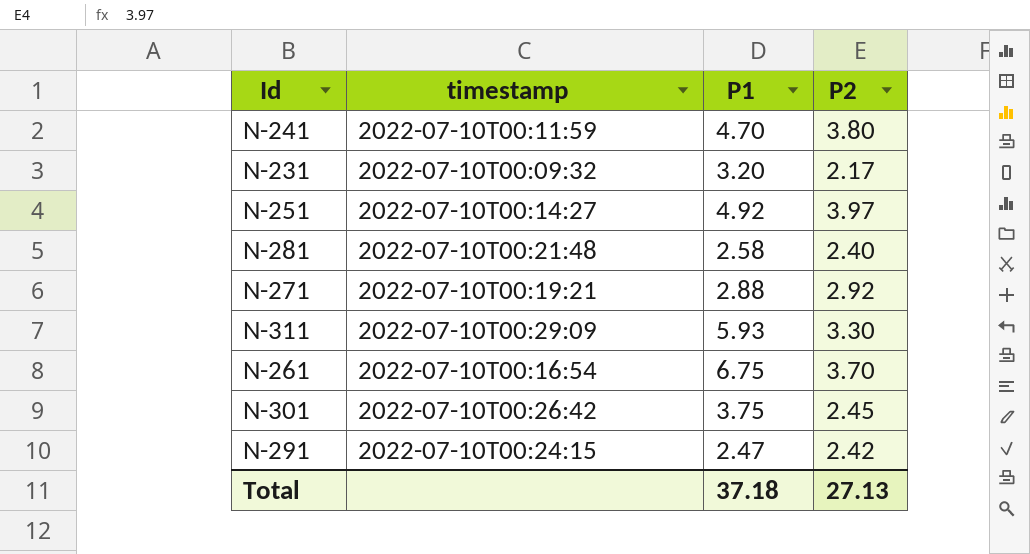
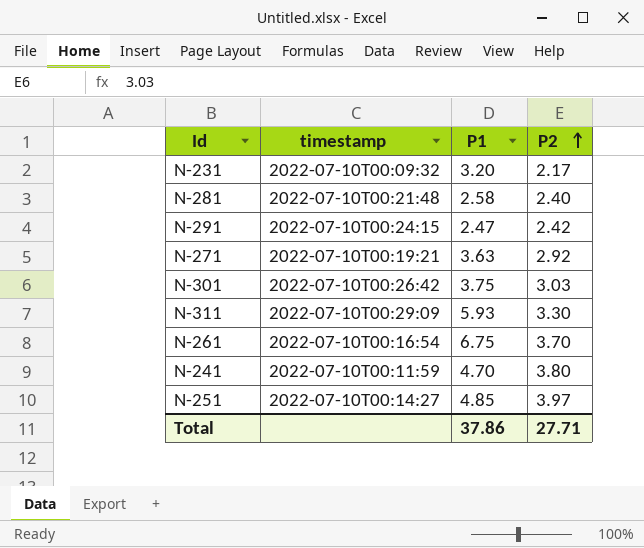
row order: none -> P2 ascending
N-271 | P1: 2.88 -> 3.63
N-301 | P2: 2.45 -> 3.03
N-251 | P1: 4.92 -> 4.85
Total | P1: 37.18 -> 37.86
Total | P2: 27.13 -> 27.71

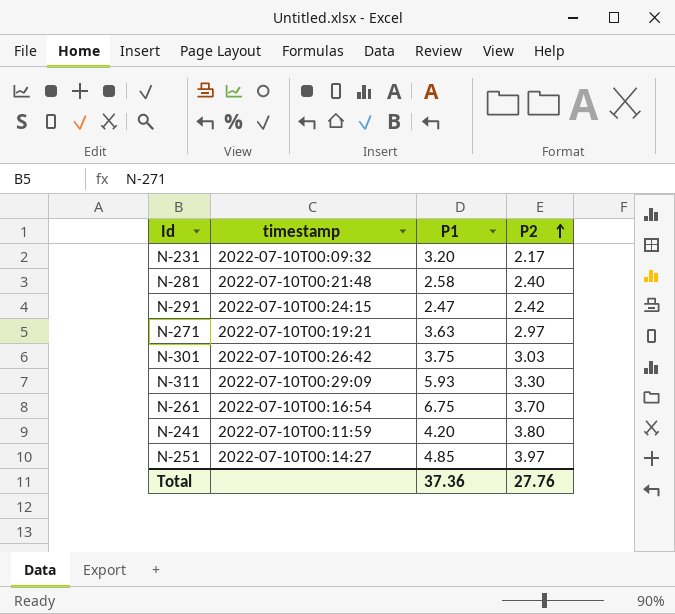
N-271 | P2: 2.92 -> 2.97
N-241 | P1: 4.70 -> 4.20
Total | P1: 37.86 -> 37.36
Total | P2: 27.71 -> 27.76

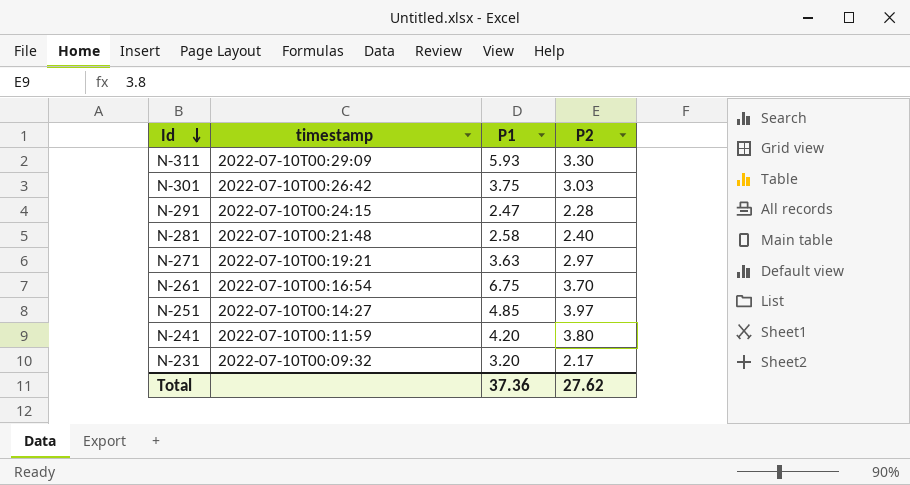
row order: P2 ascending -> Id descending
N-291 | P2: 2.42 -> 2.28
Total | P2: 27.76 -> 27.62

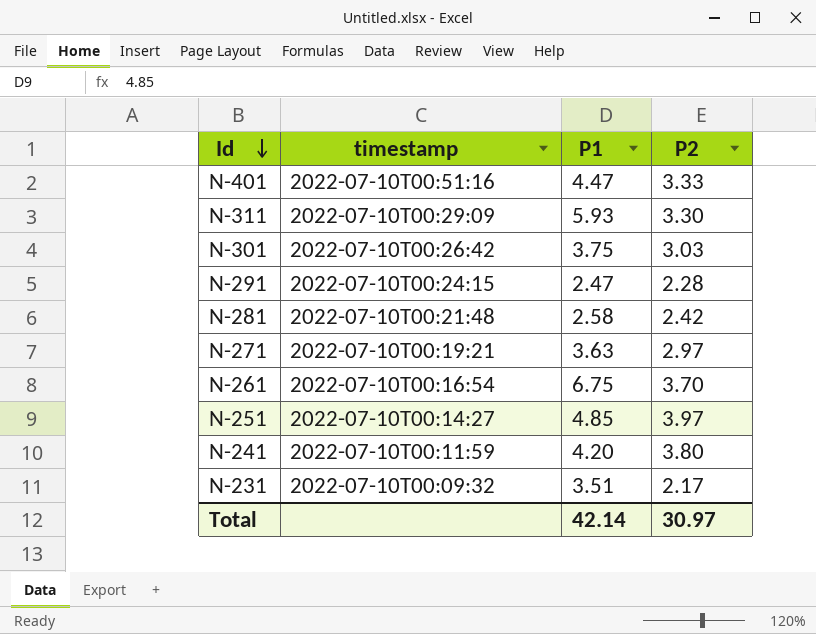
row N-401: none -> 2022-07-10T00:51:16 | 4.47 | 3.33
N-281 | P2: 2.40 -> 2.42
N-231 | P1: 3.20 -> 3.51
Total | P1: 37.36 -> 42.14
Total | P2: 27.62 -> 30.97

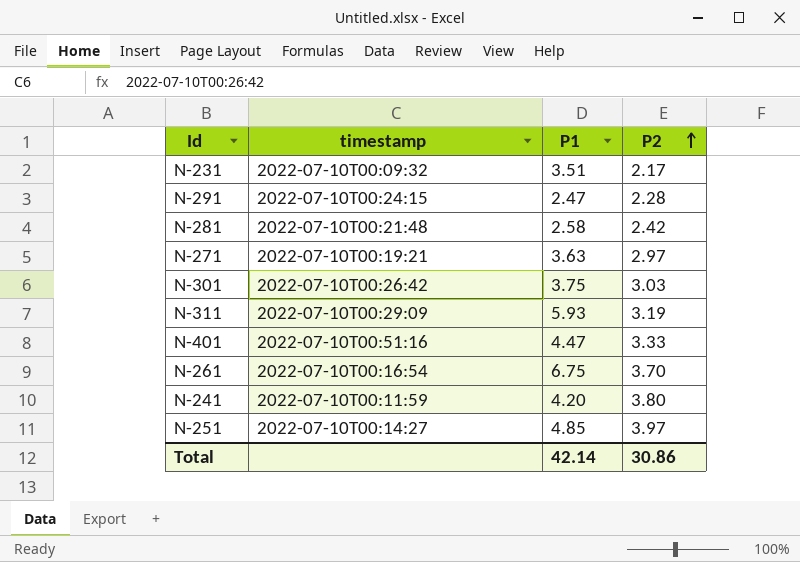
row order: Id descending -> P2 ascending
N-311 | P2: 3.30 -> 3.19
Total | P2: 30.97 -> 30.86

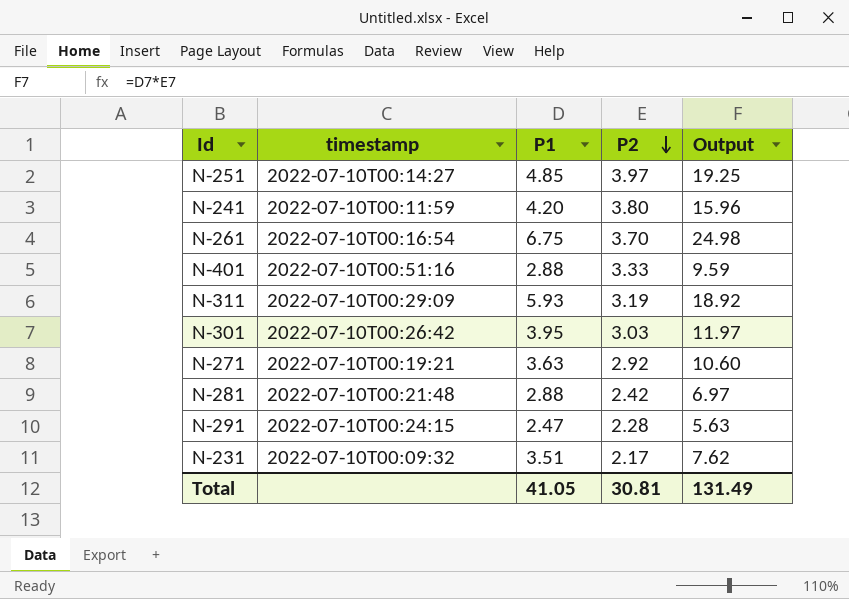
row order: P2 ascending -> P2 descending
column Output | formula: none -> [P1] * [P2]
N-401 | P1: 4.47 -> 2.88
N-301 | P1: 3.75 -> 3.95
N-271 | P2: 2.97 -> 2.92
N-281 | P1: 2.58 -> 2.88
Total | P1: 42.14 -> 41.05
Total | P2: 30.86 -> 30.81

